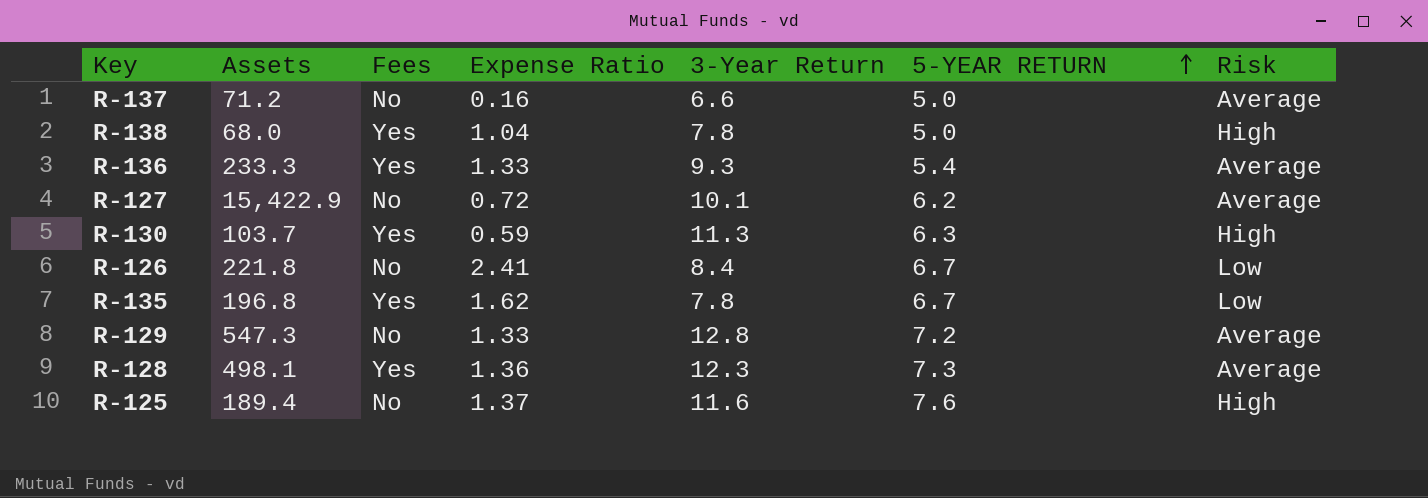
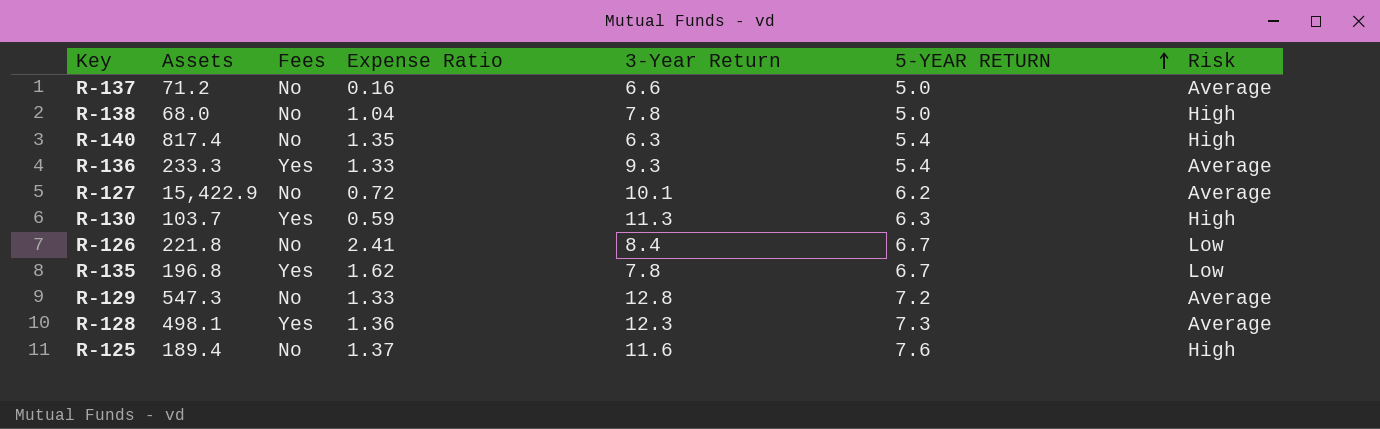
R-138 | Fees: Yes -> No
row R-140: none -> 817.4 | No | 1.35 | 6.3 | 5.4 | High

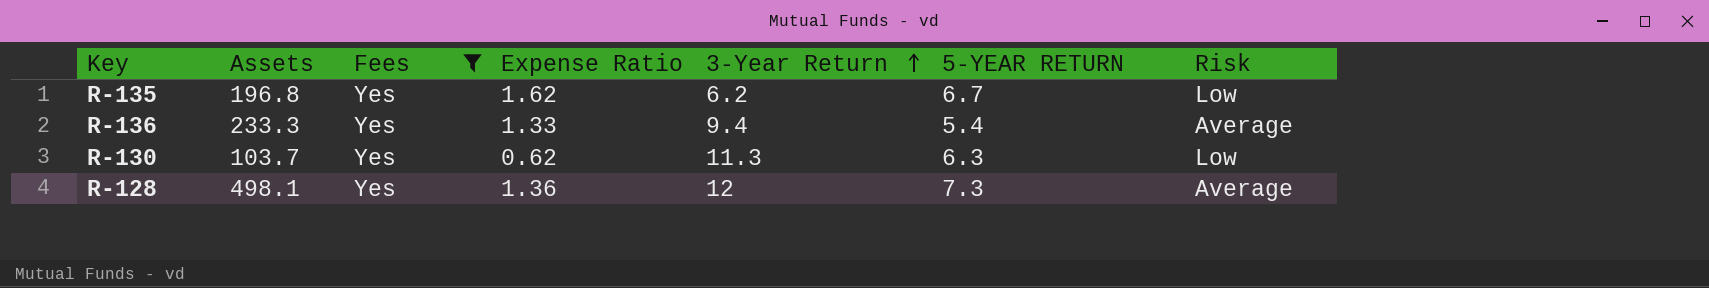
filter: none -> Fees = Yes
row order: 5-YEAR RETURN ascending -> 3-Year Return ascending
R-135 | 3-Year Return: 7.8 -> 6.2
R-136 | 3-Year Return: 9.3 -> 9.4
R-130 | Expense Ratio: 0.59 -> 0.62
R-130 | Risk: High -> Low
R-128 | 3-Year Return: 12.3 -> 12

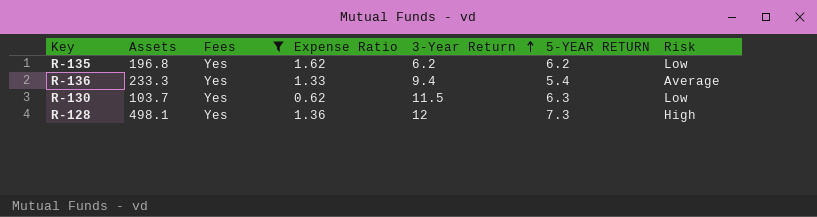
R-135 | 5-YEAR RETURN: 6.7 -> 6.2
R-130 | 3-Year Return: 11.3 -> 11.5
R-128 | Risk: Average -> High

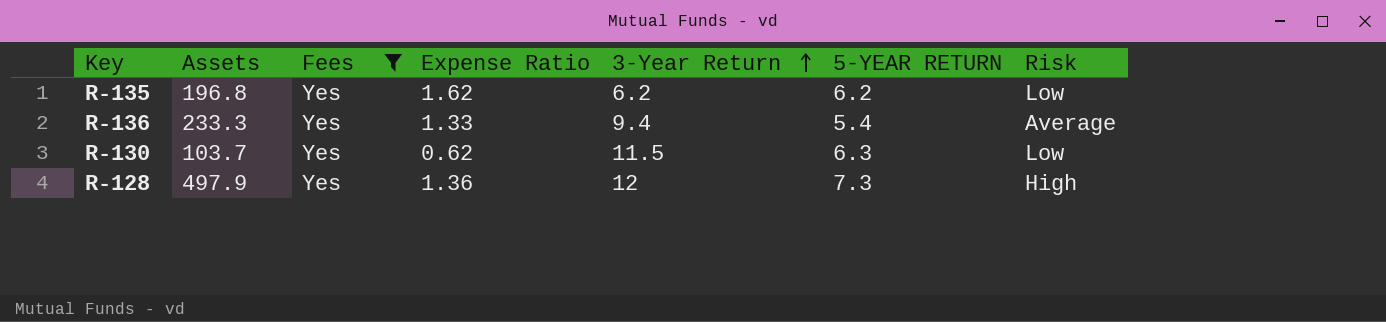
R-128 | Assets: 498.1 -> 497.9

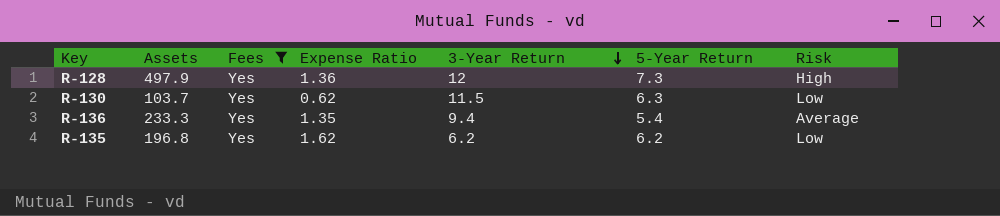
row order: 3-Year Return ascending -> 3-Year Return descending
column name: 5-YEAR RETURN -> 5-Year Return
R-136 | Expense Ratio: 1.33 -> 1.35

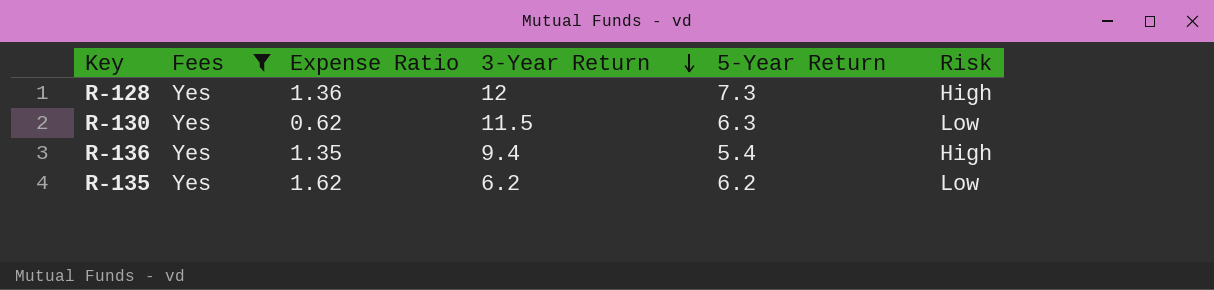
column Assets | position: 2 -> none
R-136 | Risk: Average -> High

